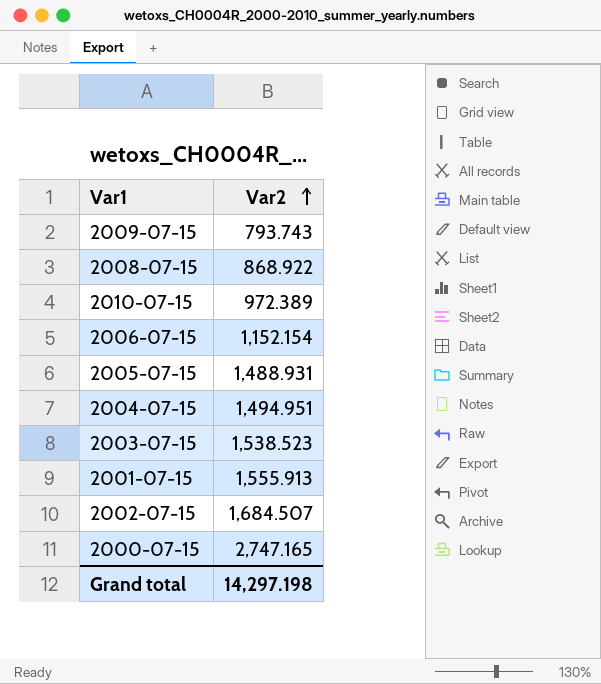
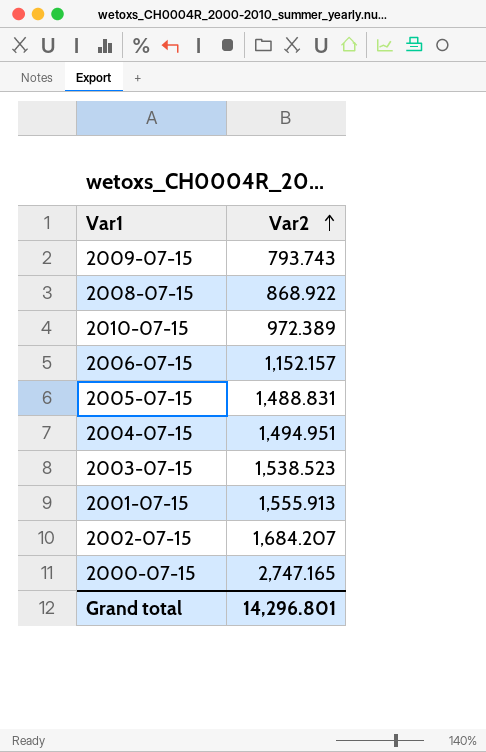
2006-07-15 | Var2: 1,152.154 -> 1,152.157
2005-07-15 | Var2: 1,488.931 -> 1,488.831
2002-07-15 | Var2: 1,684.507 -> 1,684.207
Grand total | Var2: 14,297.198 -> 14,296.801

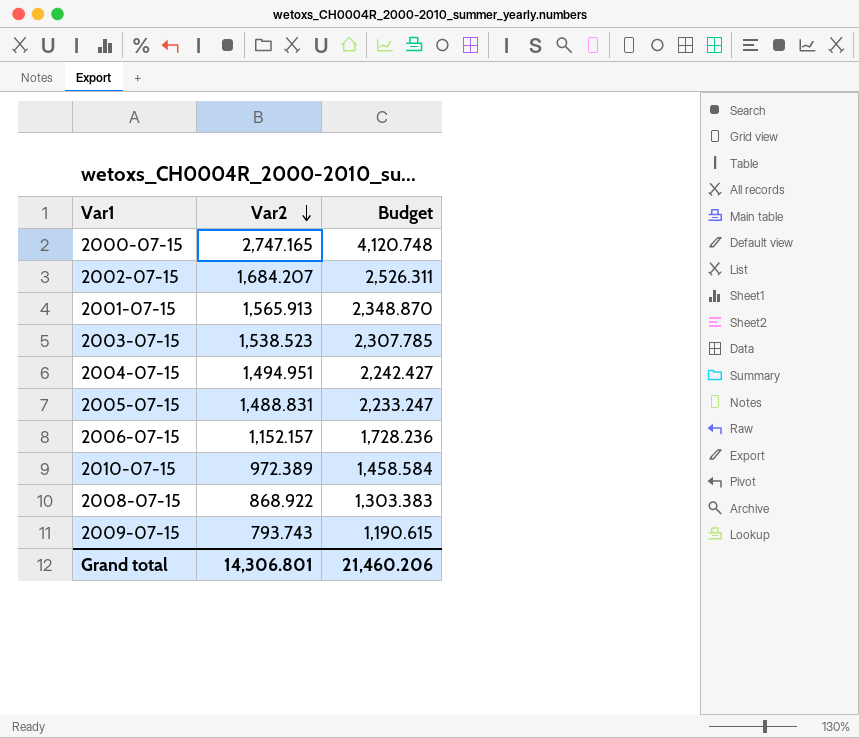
row order: Var2 ascending -> Var2 descending
column Budget | formula: none -> [Var2] * 1.5
2001-07-15 | Var2: 1,555.913 -> 1,565.913
Grand total | Var2: 14,296.801 -> 14,306.801

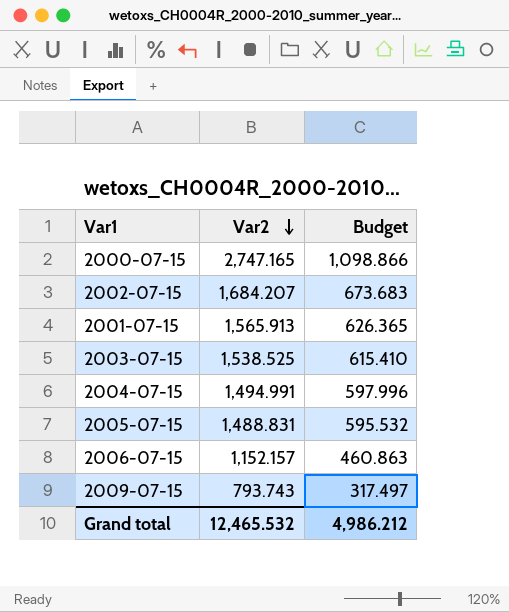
column Budget | formula: [Var2] * 1.5 -> [Var2] * 0.4
row 2010-07-15: 972.389 | 1,458.584 -> none
row 2008-07-15: 868.922 | 1,303.383 -> none
2003-07-15 | Var2: 1,538.523 -> 1,538.525
2004-07-15 | Var2: 1,494.951 -> 1,494.991
Grand total | Var2: 14,306.801 -> 12,465.532
Grand total | Budget: 21,460.206 -> 4,986.212

